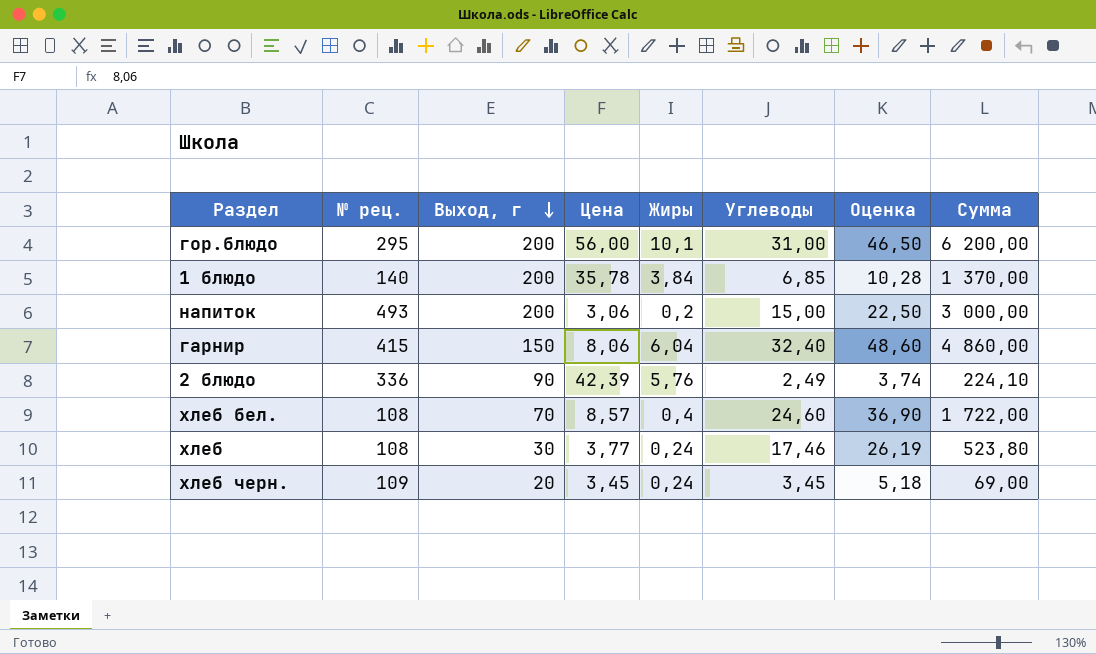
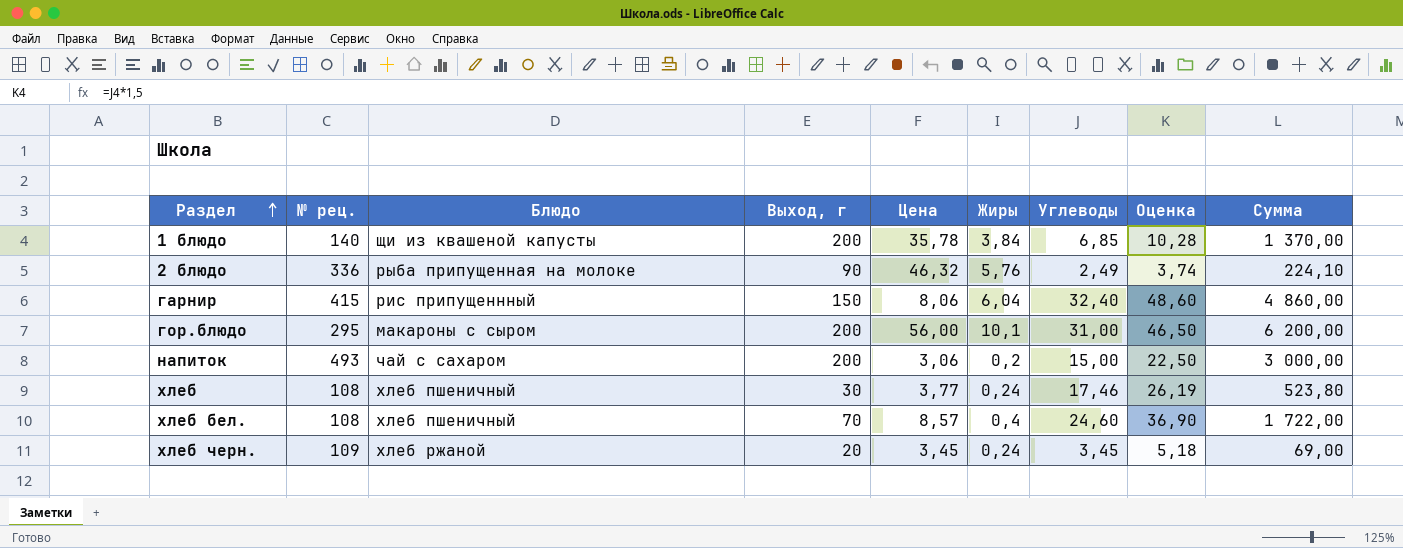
row order: Выход, г descending -> Раздел ascending
column Блюдо | position: none -> 3
2 блюдо | Цена: 42,39 -> 46,32

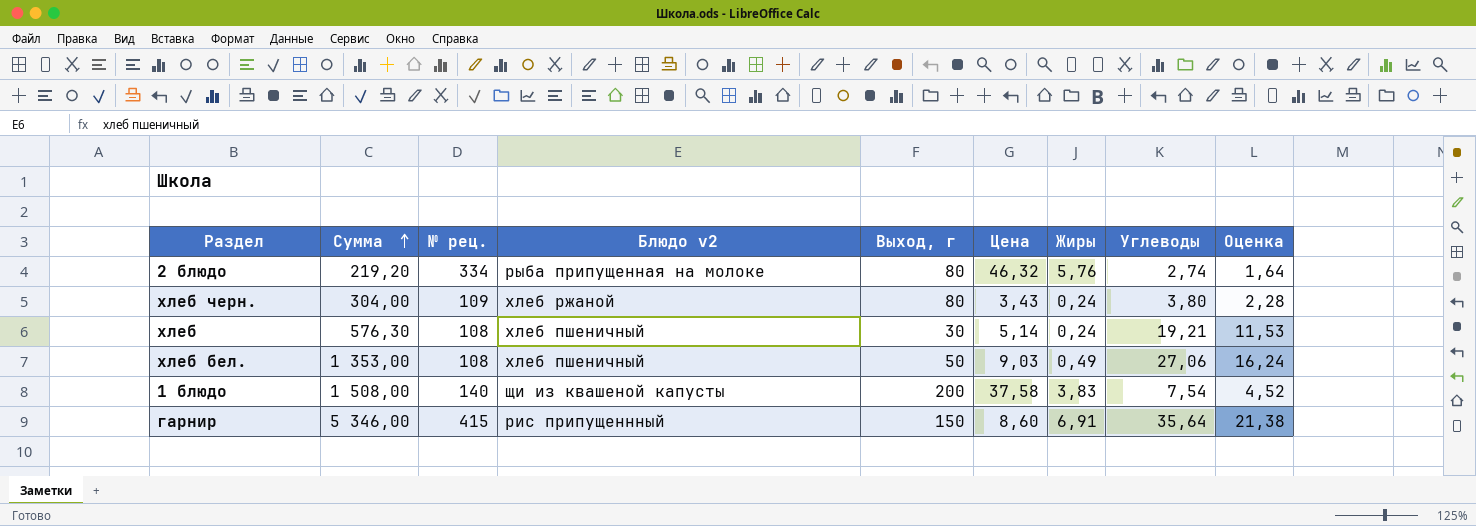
row order: Раздел ascending -> Сумма ascending
column Сумма | position: 9 -> 2
column name: Блюдо -> Блюдо v2
column Оценка | formula: [Углеводы] * 1,5 -> [Углеводы] * 0,6
row гор.блюдо: 295 | макароны с сыром | 200 | 56,00 | 10,1 | 31,00 | 46,50 | 6 200,00 -> none
row напиток: 493 | чай с сахаром | 200 | 3,06 | 0,2 | 15,00 | 22,50 | 3 000,00 -> none
2 блюдо | Сумма: 224,10 -> 219,20
2 блюдо | № рец.: 336 -> 334
2 блюдо | Выход, г: 90 -> 80
2 блюдо | Углеводы: 2,49 -> 2,74
хлеб черн. | Сумма: 69,00 -> 304,00
хлеб черн. | Выход, г: 20 -> 80
хлеб черн. | Цена: 3,45 -> 3,43
хлеб черн. | Углеводы: 3,45 -> 3,80
хлеб | Сумма: 523,80 -> 576,30
хлеб | Цена: 3,77 -> 5,14
хлеб | Углеводы: 17,46 -> 19,21
хлеб бел. | Сумма: 1 722,00 -> 1 353,00
хлеб бел. | Выход, г: 70 -> 50
хлеб бел. | Цена: 8,57 -> 9,03
хлеб бел. | Жиры: 0,4 -> 0,49
хлеб бел. | Углеводы: 24,60 -> 27,06
1 блюдо | Сумма: 1 370,00 -> 1 508,00
1 блюдо | Цена: 35,78 -> 37,58
1 блюдо | Жиры: 3,84 -> 3,83
1 блюдо | Углеводы: 6,85 -> 7,54
гарнир | Сумма: 4 860,00 -> 5 346,00
гарнир | Цена: 8,06 -> 8,60
гарнир | Жиры: 6,04 -> 6,91
гарнир | Углеводы: 32,40 -> 35,64

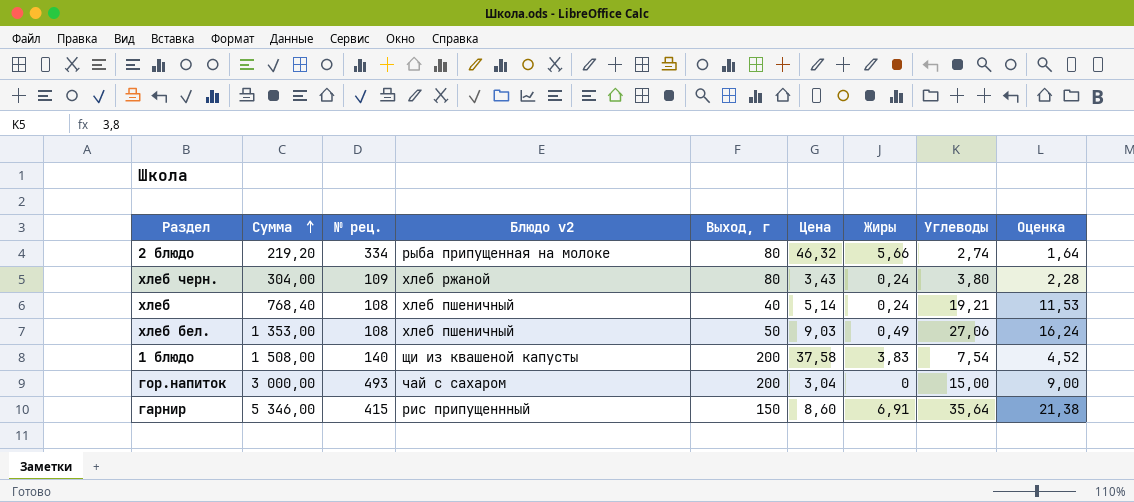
2 блюдо | Жиры: 5,76 -> 5,66
хлеб | Сумма: 576,30 -> 768,40
хлеб | Выход, г: 30 -> 40
row гор.напиток: none -> 3 000,00 | 493 | чай с сахаром | 200 | 3,04 | 0 | 15,00 | 9,00

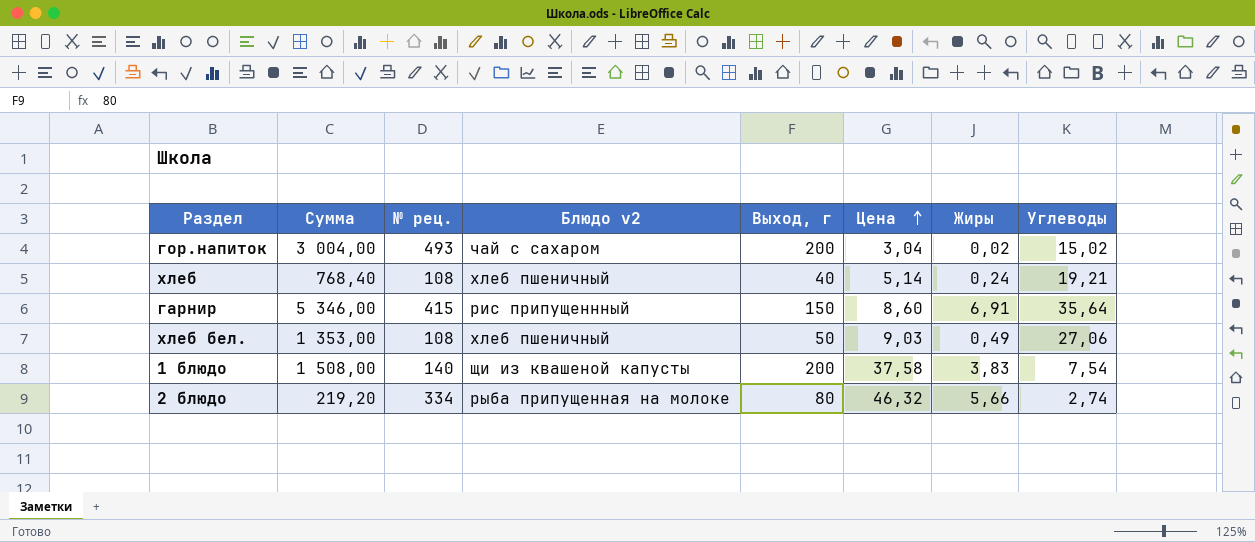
row order: Сумма ascending -> Цена ascending
column Оценка | formula: [Углеводы] * 0,6 -> none
row хлеб черн.: 304,00 | 109 | хлеб ржаной | 80 | 3,43 | 0,24 | 3,80 | 2,28 -> none
гор.напиток | Сумма: 3 000,00 -> 3 004,00
гор.напиток | Жиры: 0 -> 0,02
гор.напиток | Углеводы: 15,00 -> 15,02

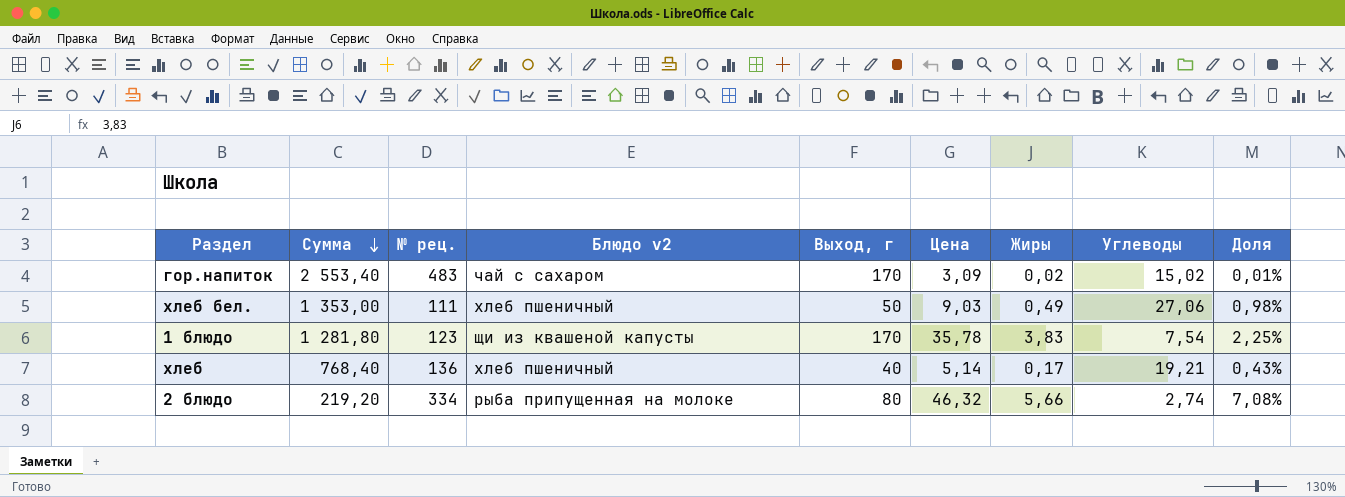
row order: Цена ascending -> Сумма descending
column Доля | formula: none -> [Жиры] / [Выход, г]
row гарнир: 5 346,00 | 415 | рис припущеннный | 150 | 8,60 | 6,91 | 35,64 -> none
гор.напиток | Сумма: 3 004,00 -> 2 553,40
гор.напиток | № рец.: 493 -> 483
гор.напиток | Выход, г: 200 -> 170
гор.напиток | Цена: 3,04 -> 3,09
хлеб бел. | № рец.: 108 -> 111
1 блюдо | Сумма: 1 508,00 -> 1 281,80
1 блюдо | № рец.: 140 -> 123
1 блюдо | Выход, г: 200 -> 170
1 блюдо | Цена: 37,58 -> 35,78
хлеб | № рец.: 108 -> 136
хлеб | Жиры: 0,24 -> 0,17

